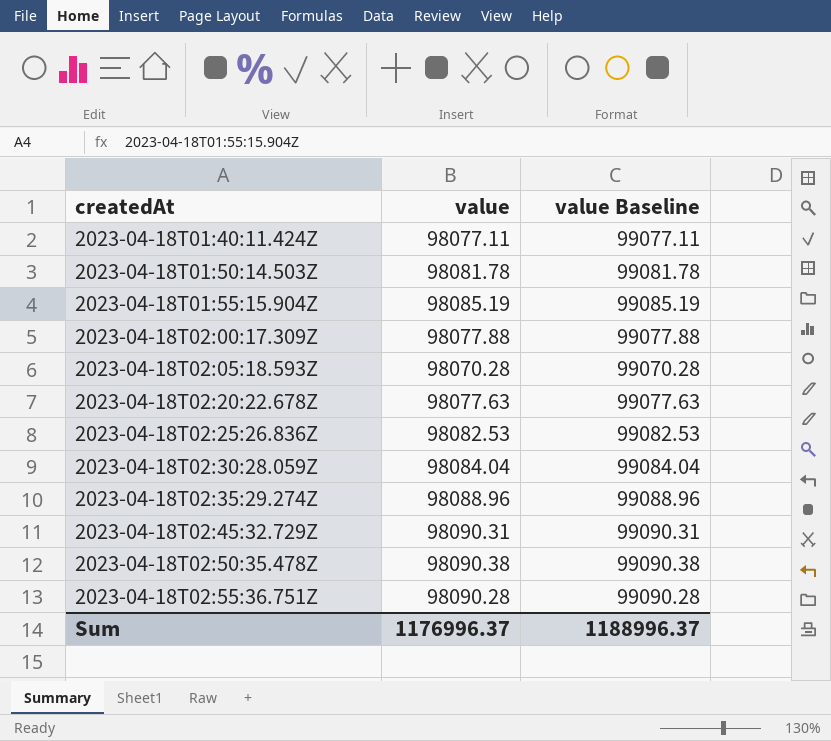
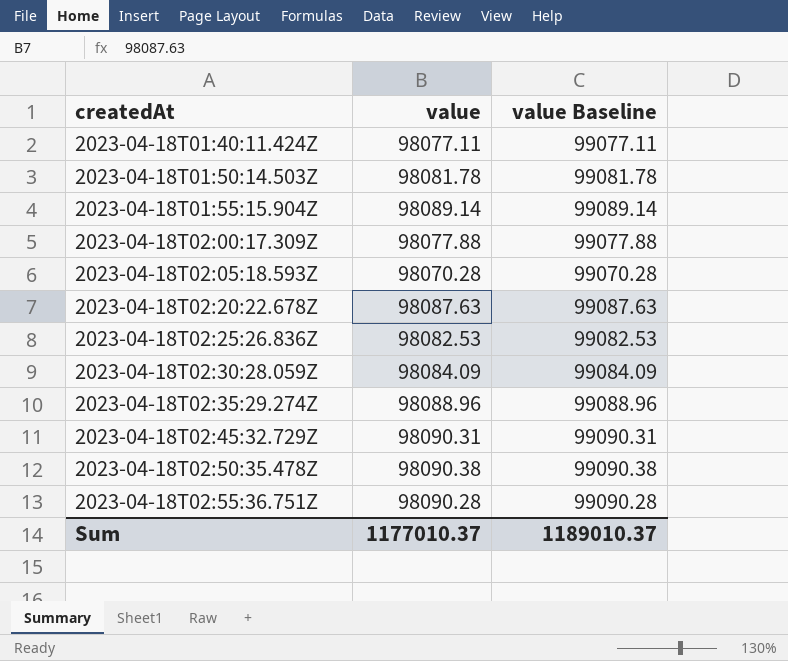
2023-04-18T01:55:15.904Z | value: 98085.19 -> 98089.14
2023-04-18T01:55:15.904Z | value Baseline: 99085.19 -> 99089.14
2023-04-18T02:20:22.678Z | value: 98077.63 -> 98087.63
2023-04-18T02:20:22.678Z | value Baseline: 99077.63 -> 99087.63
2023-04-18T02:30:28.059Z | value: 98084.04 -> 98084.09
2023-04-18T02:30:28.059Z | value Baseline: 99084.04 -> 99084.09
Sum | value: 1176996.37 -> 1177010.37
Sum | value Baseline: 1188996.37 -> 1189010.37

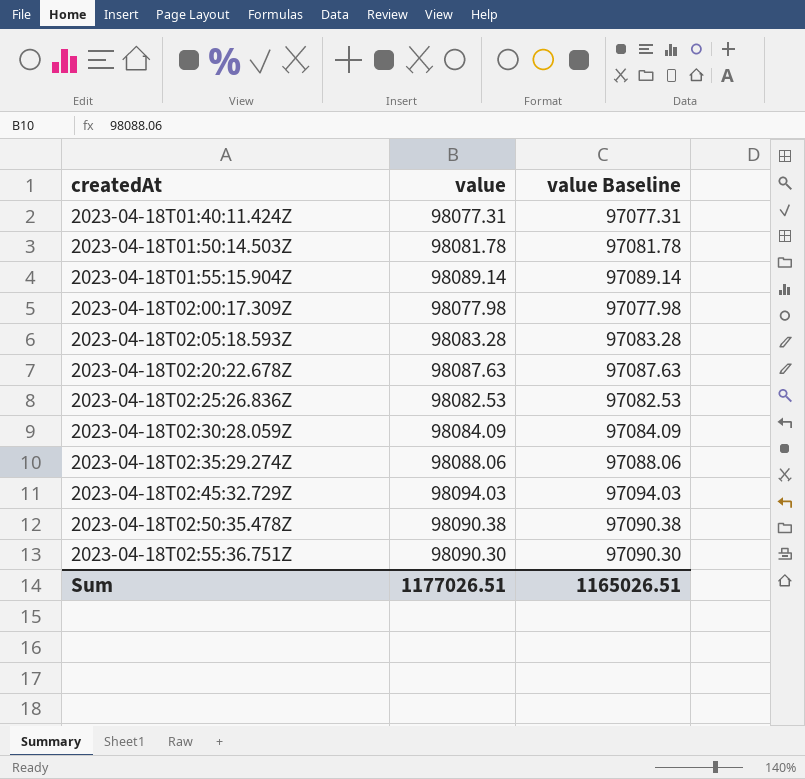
column value Baseline | formula: [value] + 1000 -> [value] - 1000
2023-04-18T01:40:11.424Z | value: 98077.11 -> 98077.31
2023-04-18T02:00:17.309Z | value: 98077.88 -> 98077.98
2023-04-18T02:05:18.593Z | value: 98070.28 -> 98083.28
2023-04-18T02:35:29.274Z | value: 98088.96 -> 98088.06
2023-04-18T02:45:32.729Z | value: 98090.31 -> 98094.03
2023-04-18T02:55:36.751Z | value: 98090.28 -> 98090.30
Sum | value: 1177010.37 -> 1177026.51
Sum | value Baseline: 1189010.37 -> 1165026.51

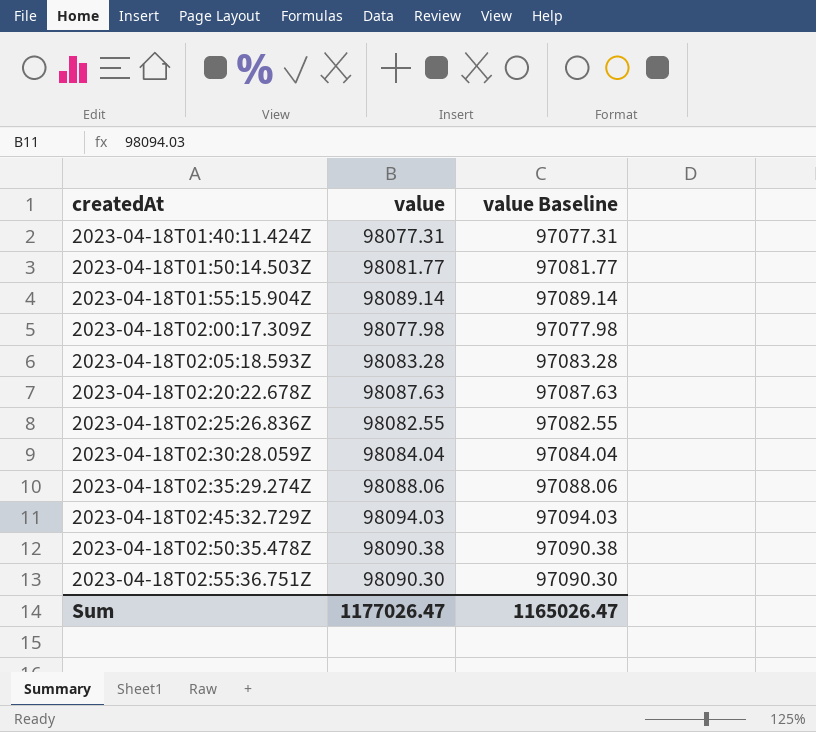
2023-04-18T01:50:14.503Z | value: 98081.78 -> 98081.77
2023-04-18T01:50:14.503Z | value Baseline: 97081.78 -> 97081.77
2023-04-18T02:25:26.836Z | value: 98082.53 -> 98082.55
2023-04-18T02:25:26.836Z | value Baseline: 97082.53 -> 97082.55
2023-04-18T02:30:28.059Z | value: 98084.09 -> 98084.04
2023-04-18T02:30:28.059Z | value Baseline: 97084.09 -> 97084.04
Sum | value: 1177026.51 -> 1177026.47
Sum | value Baseline: 1165026.51 -> 1165026.47

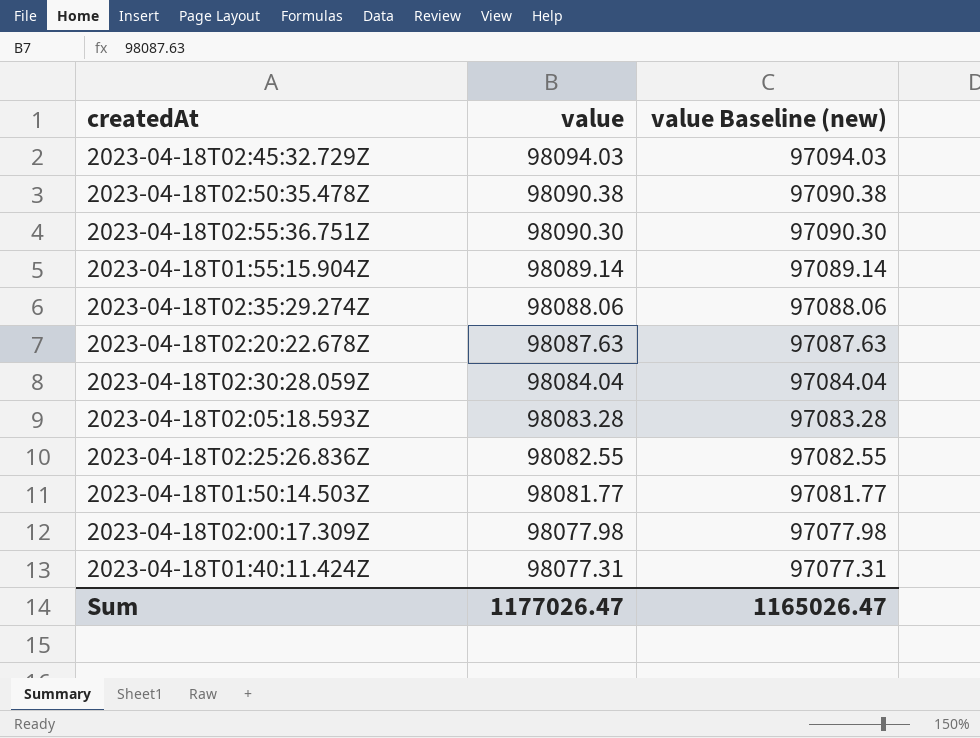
row order: createdAt ascending -> value descending
column name: value Baseline -> value Baseline (new)

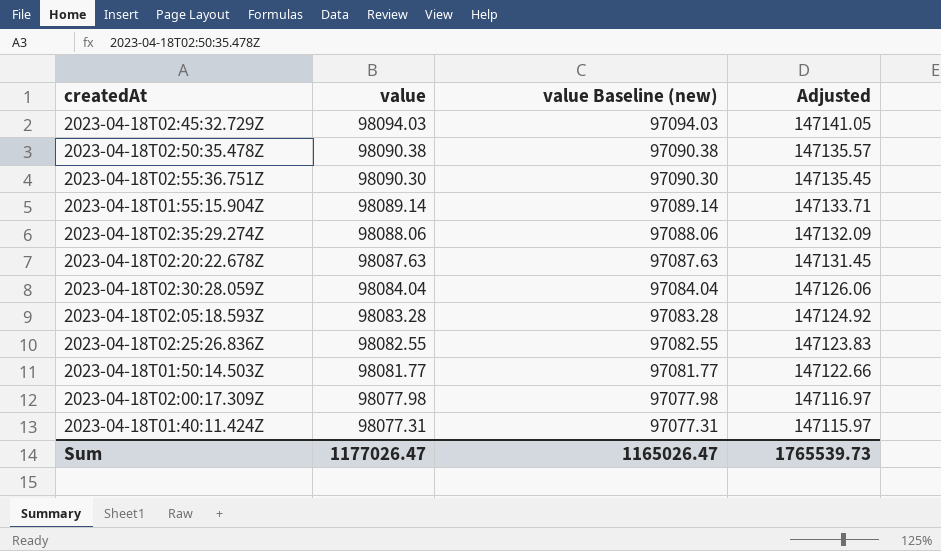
column Adjusted | formula: none -> [value] * 1.5

